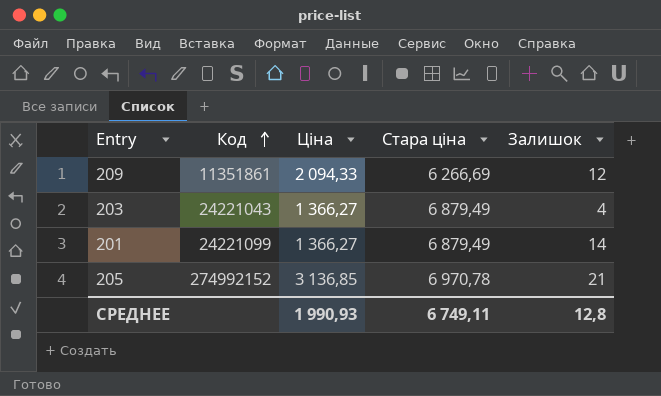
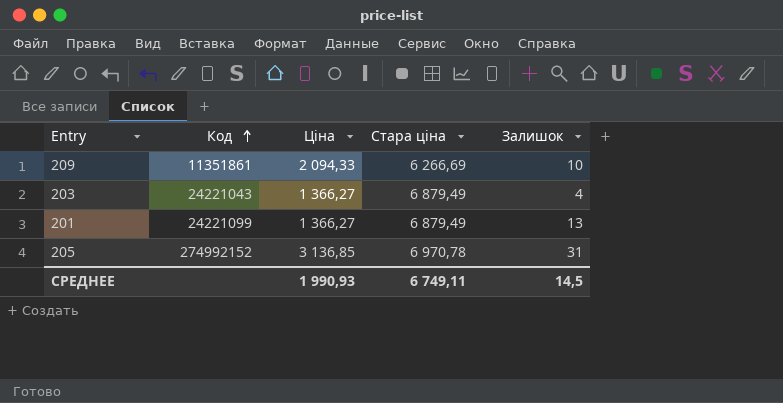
209 | Залишок: 12 -> 10
201 | Залишок: 14 -> 13
205 | Залишок: 21 -> 31
СРЕДНЕЕ | Залишок: 12,8 -> 14,5

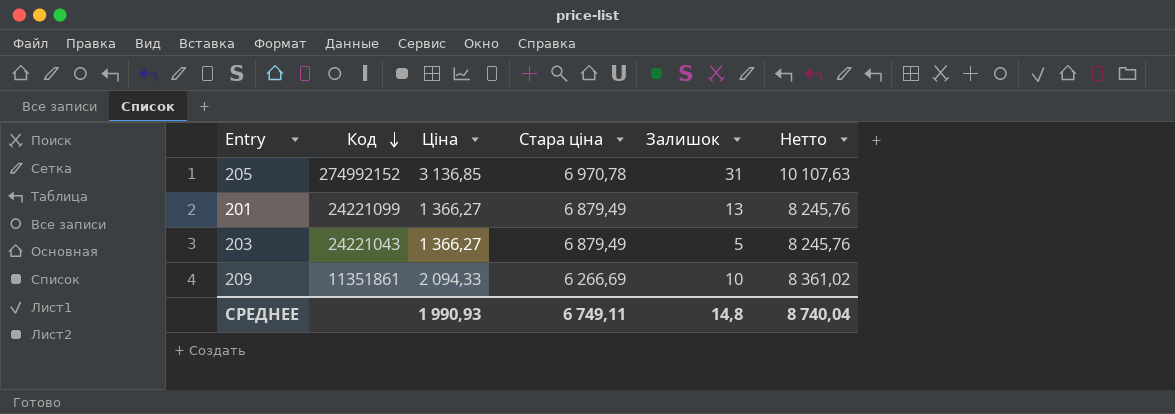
row order: Код ascending -> Код descending
column Нетто | formula: none -> [Ціна] + [Стара ціна]
203 | Залишок: 4 -> 5
СРЕДНЕЕ | Залишок: 14,5 -> 14,8

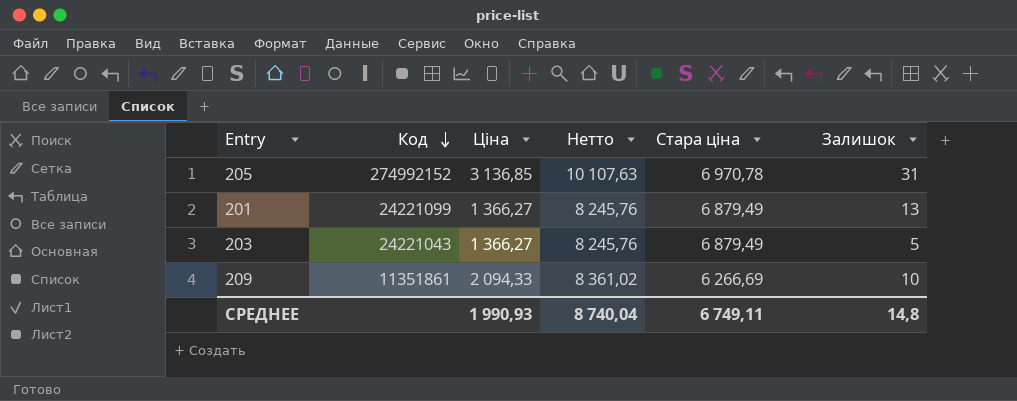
column Нетто | position: 6 -> 4

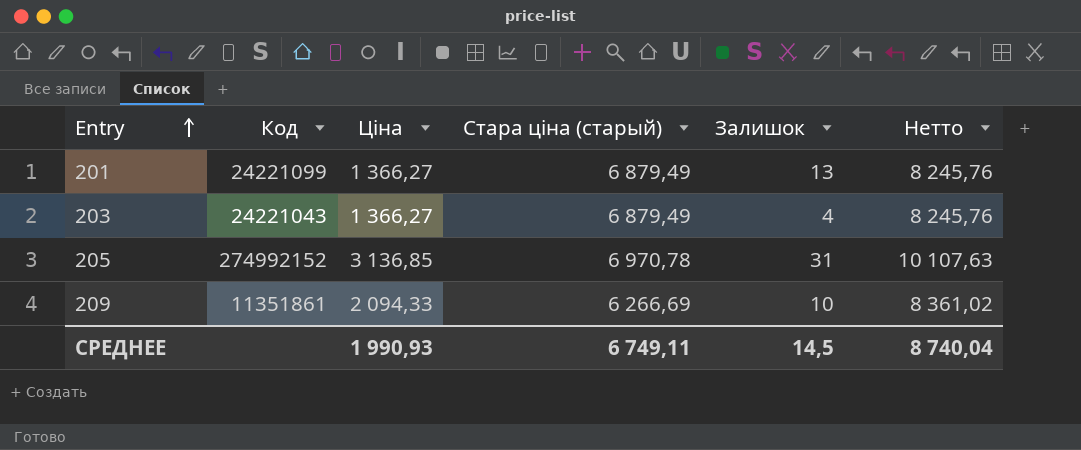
row order: Код descending -> Entry ascending
column name: Стара ціна -> Стара ціна (старый)
column Нетто | position: 4 -> 6
203 | Залишок: 5 -> 4
СРЕДНЕЕ | Залишок: 14,8 -> 14,5

